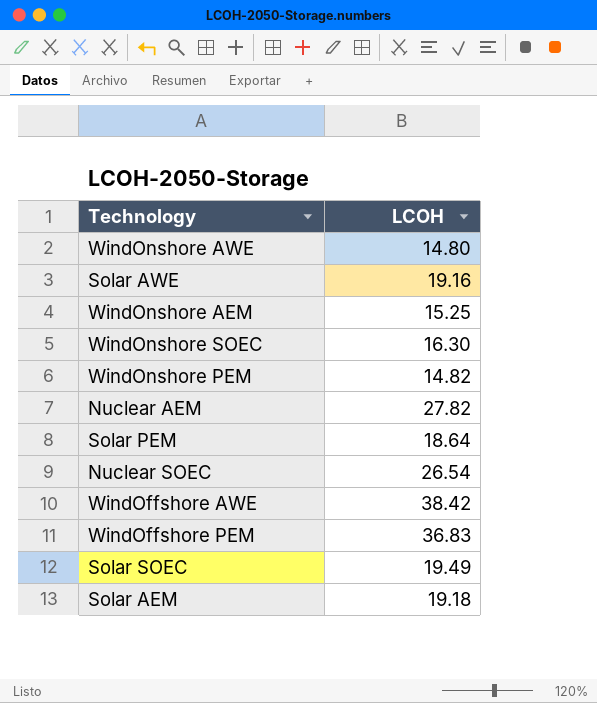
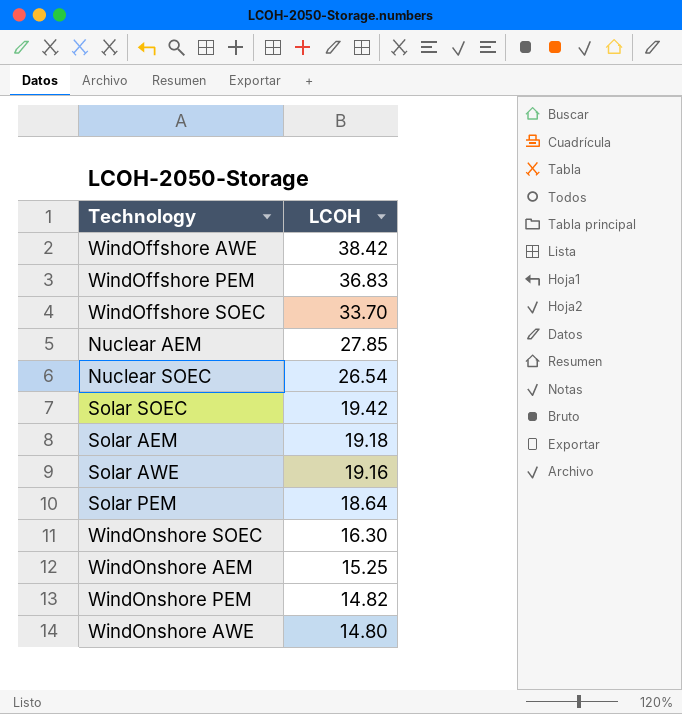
row order: none -> LCOH descending
row WindOffshore SOEC: none -> 33.70
Nuclear AEM | LCOH: 27.82 -> 27.85
Solar SOEC | LCOH: 19.49 -> 19.42

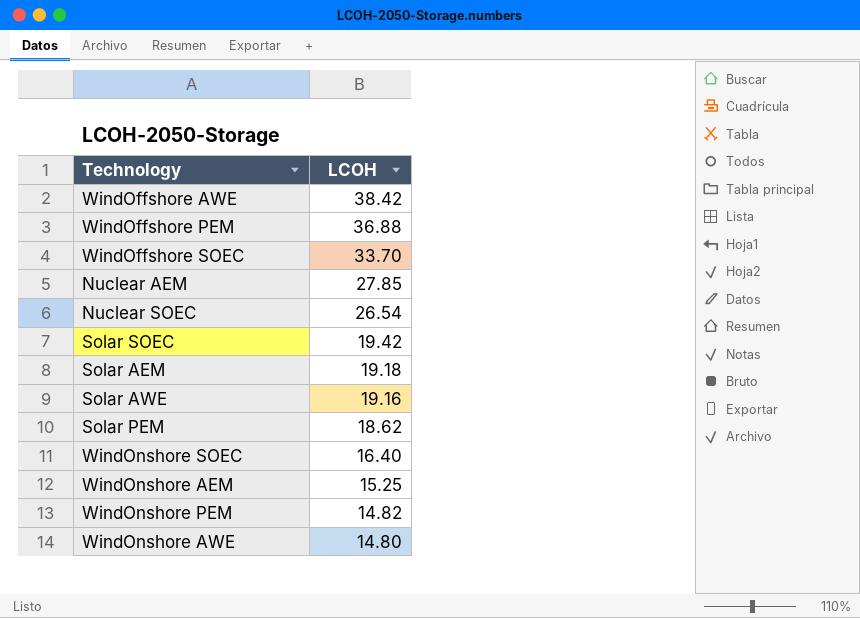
WindOffshore PEM | LCOH: 36.83 -> 36.88
Solar PEM | LCOH: 18.64 -> 18.62
WindOnshore SOEC | LCOH: 16.30 -> 16.40

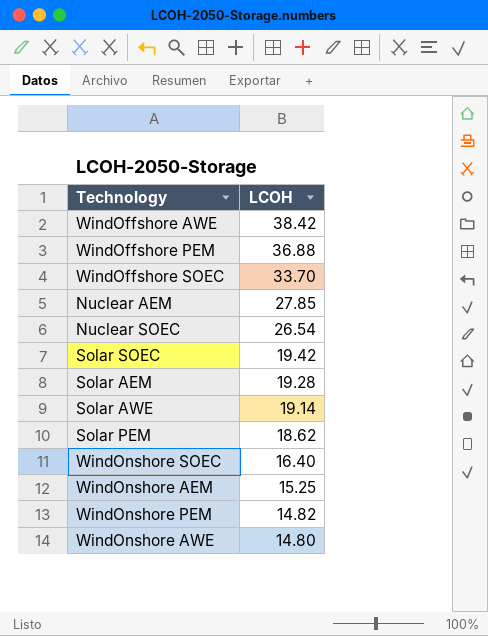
Solar AEM | LCOH: 19.18 -> 19.28
Solar AWE | LCOH: 19.16 -> 19.14

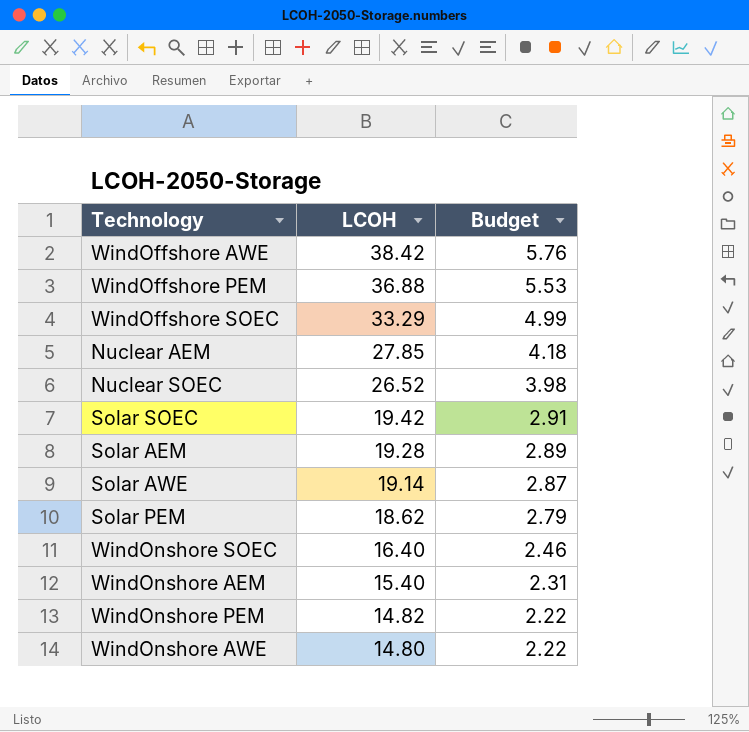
column Budget | formula: none -> [LCOH] * 0.15
WindOffshore SOEC | LCOH: 33.70 -> 33.29
Nuclear SOEC | LCOH: 26.54 -> 26.52
WindOnshore AEM | LCOH: 15.25 -> 15.40

